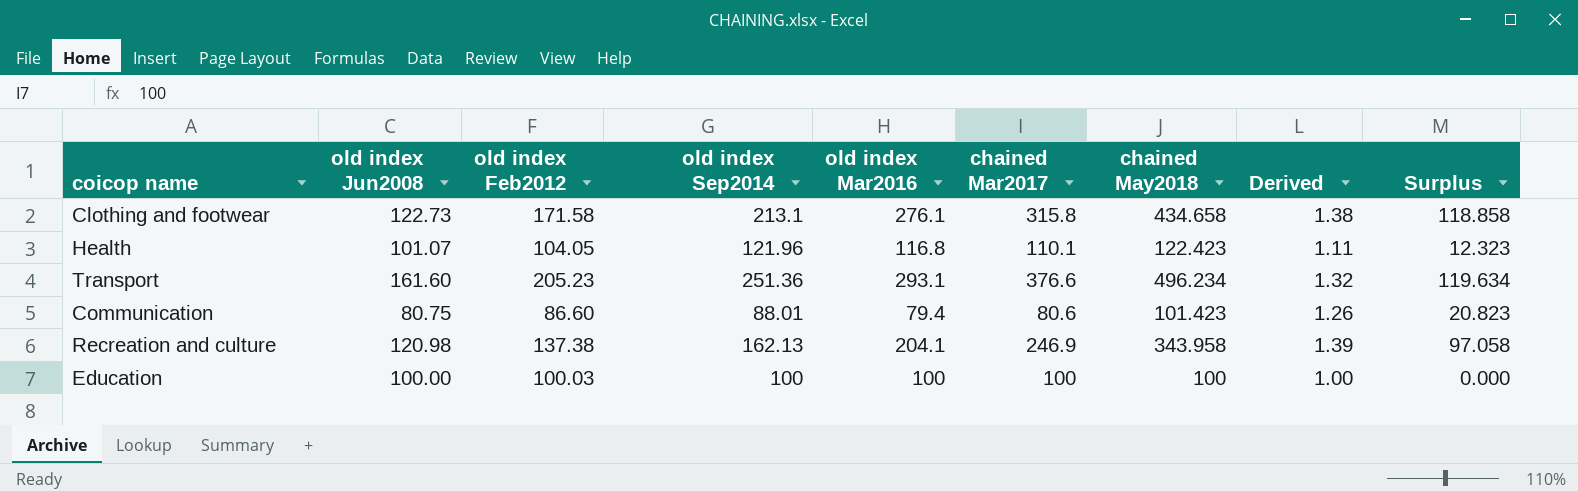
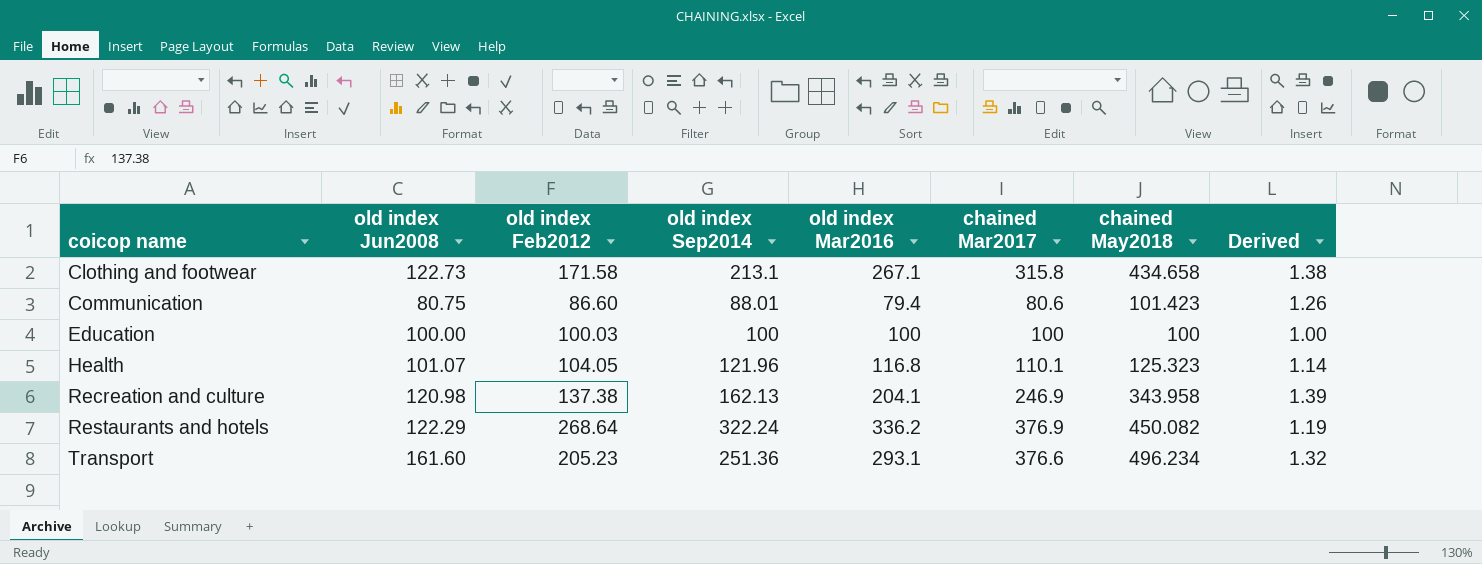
row order: none -> coicop name ascending
column Surplus | formula: [chained May2018] - [chained Mar2017] -> none
Clothing and footwear | old index Mar2016: 276.1 -> 267.1
Health | chained May2018: 122.423 -> 125.323
Health | Derived: 1.11 -> 1.14
row Restaurants and hotels: none -> 122.29 | 268.64 | 322.24 | 336.2 | 376.9 | 450.082 | 1.19

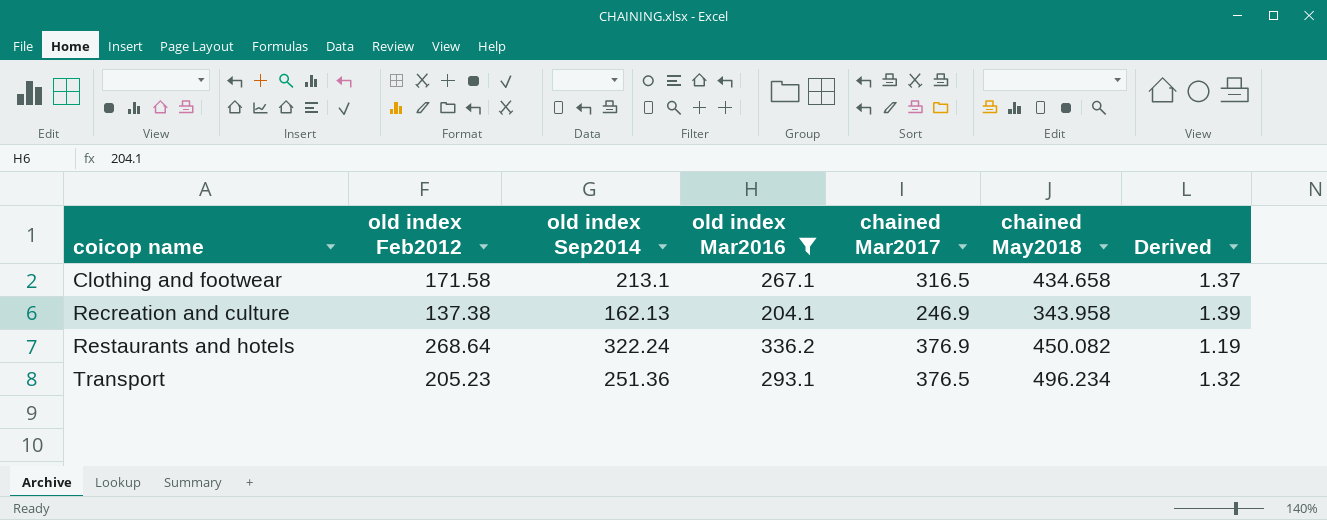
filter: none -> old index Mar2016 >= 204.1
column old index Jun2008 | position: 2 -> none
Clothing and footwear | chained Mar2017: 315.8 -> 316.5
Clothing and footwear | Derived: 1.38 -> 1.37
Transport | chained Mar2017: 376.6 -> 376.5

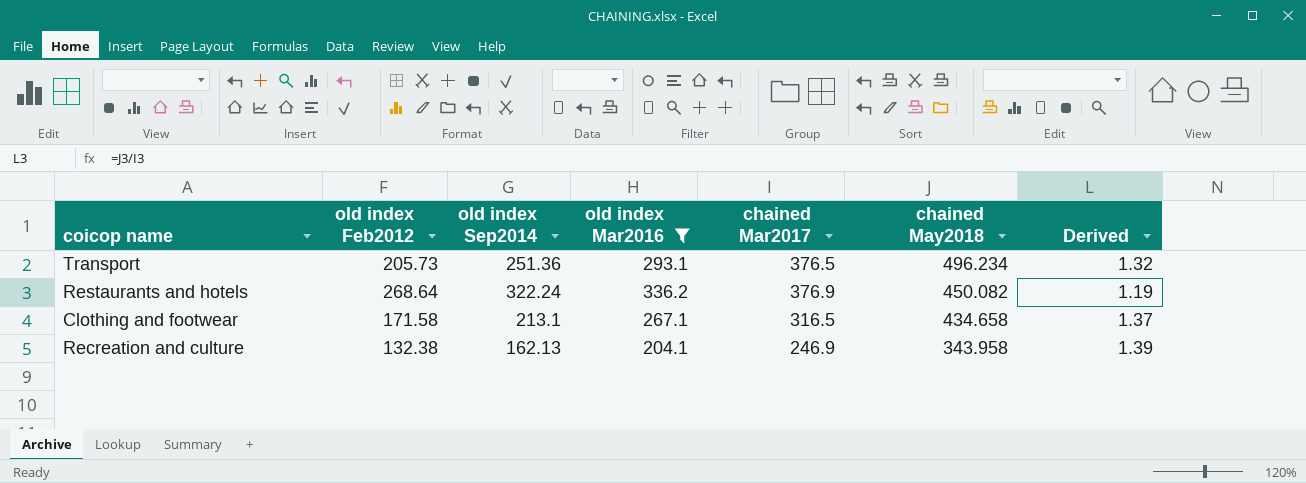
row order: coicop name ascending -> chained May2018 descending
Transport | old index Feb2012: 205.23 -> 205.73
Recreation and culture | old index Feb2012: 137.38 -> 132.38

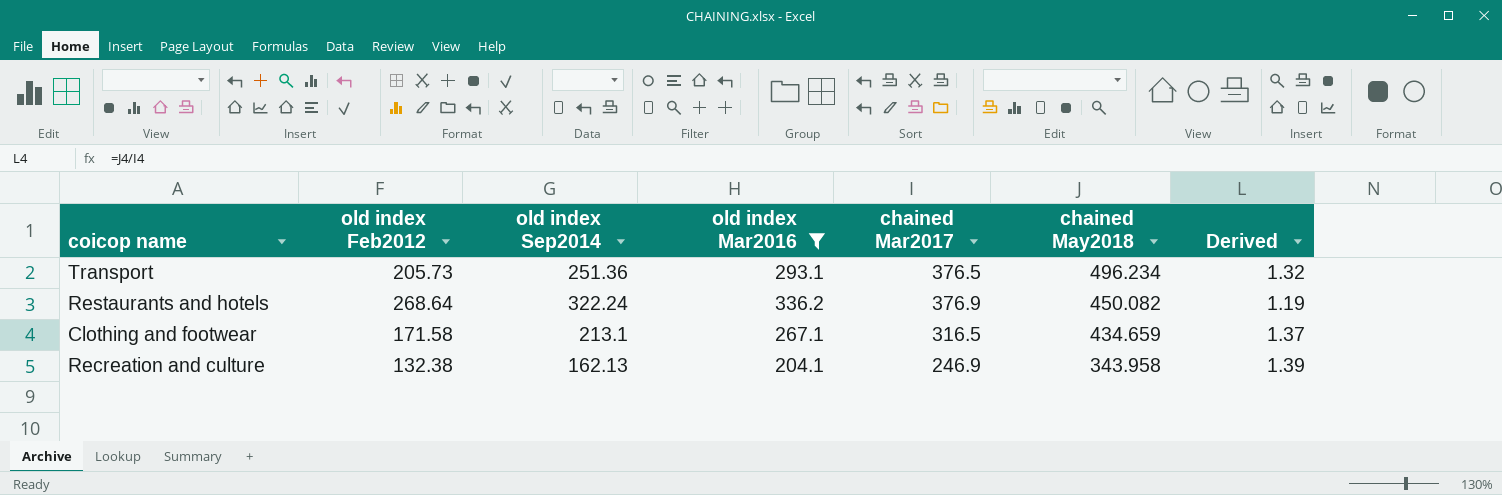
Clothing and footwear | chained May2018: 434.658 -> 434.659

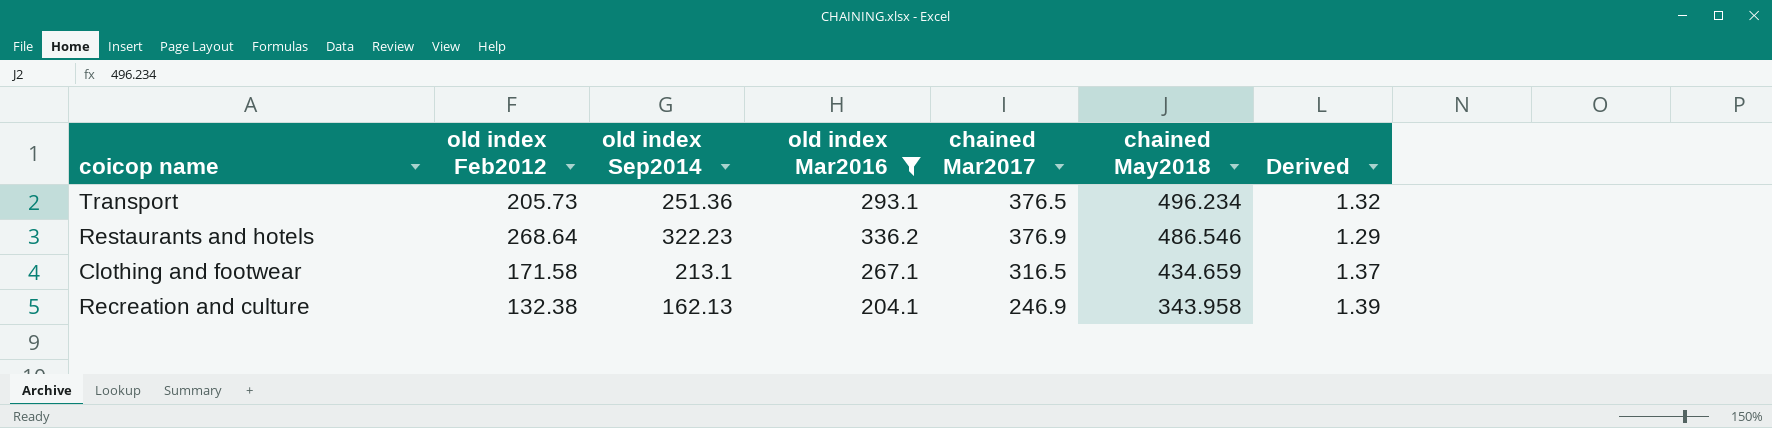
Restaurants and hotels | old index Sep2014: 322.24 -> 322.23
Restaurants and hotels | chained May2018: 450.082 -> 486.546
Restaurants and hotels | Derived: 1.19 -> 1.29

